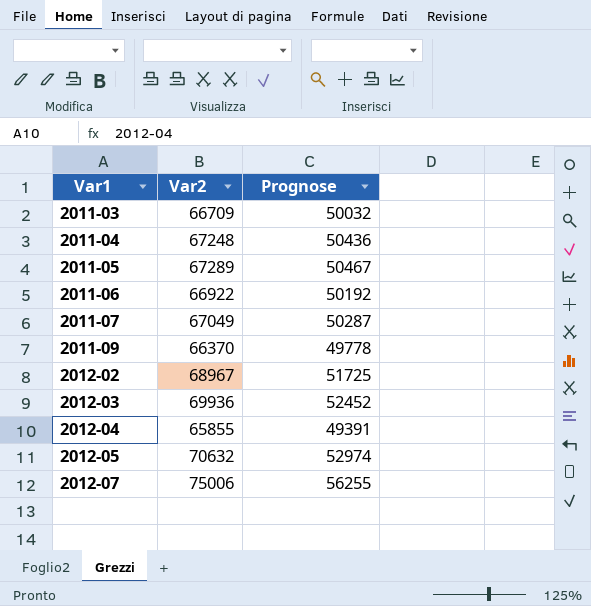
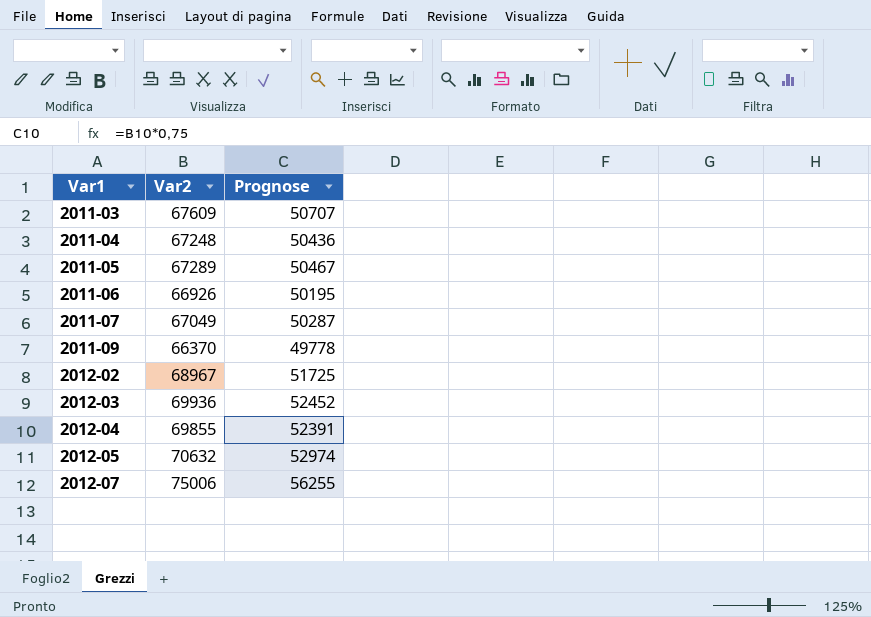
2011-03 | Var2: 66709 -> 67609
2011-03 | Prognose: 50032 -> 50707
2011-06 | Var2: 66922 -> 66926
2011-06 | Prognose: 50192 -> 50195
2012-04 | Var2: 65855 -> 69855
2012-04 | Prognose: 49391 -> 52391

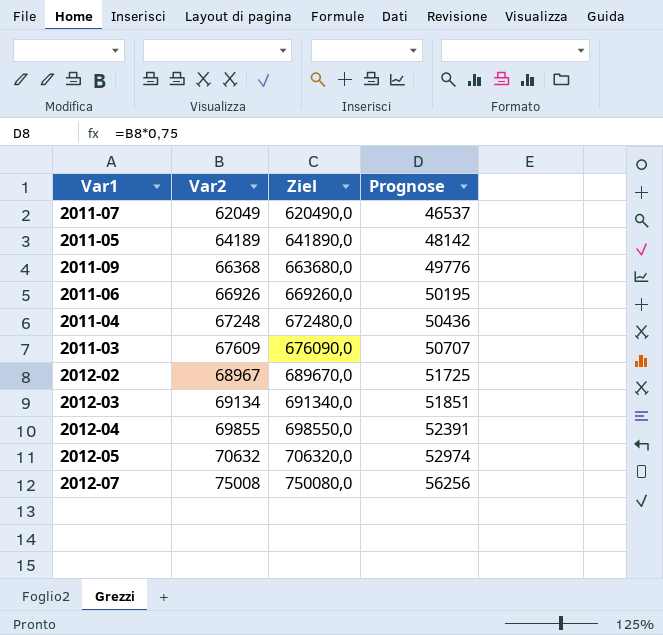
row order: Var1 ascending -> Var2 ascending
column Ziel | formula: none -> [Var2] * 10
2011-07 | Var2: 67049 -> 62049
2011-07 | Prognose: 50287 -> 46537
2011-05 | Var2: 67289 -> 64189
2011-05 | Prognose: 50467 -> 48142
2011-09 | Var2: 66370 -> 66368
2011-09 | Prognose: 49778 -> 49776
2012-03 | Var2: 69936 -> 69134
2012-03 | Prognose: 52452 -> 51851
2012-07 | Var2: 75006 -> 75008
2012-07 | Prognose: 56255 -> 56256

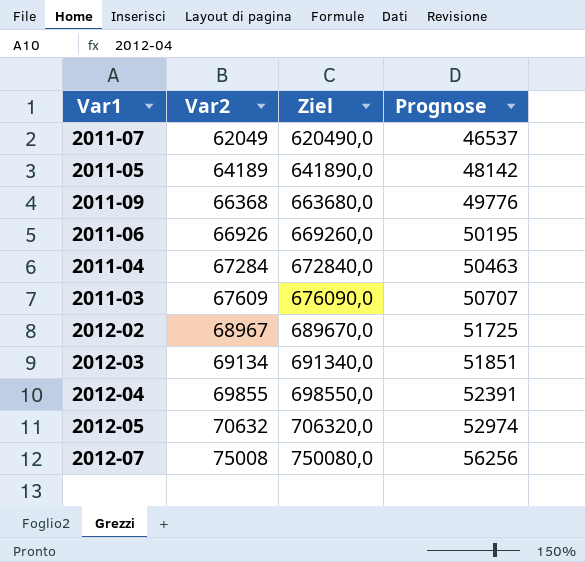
2011-04 | Var2: 67248 -> 67284
2011-04 | Ziel: 672480,0 -> 672840,0
2011-04 | Prognose: 50436 -> 50463

